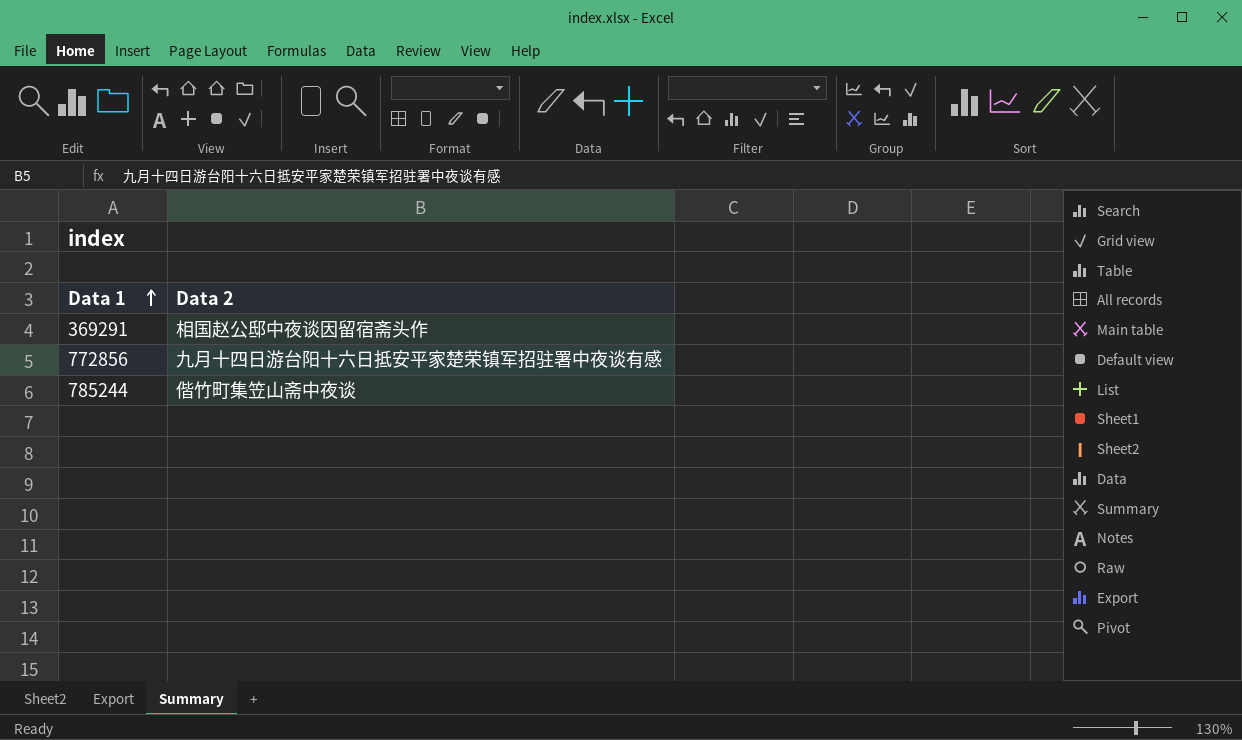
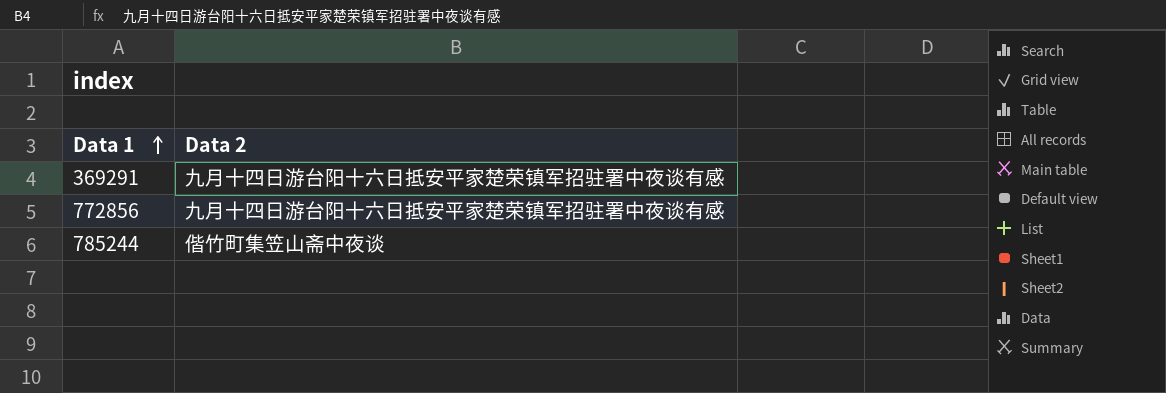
369291 | Data 2: 相国赵公邸中夜谈因留宿斋头作 -> 九月十四日游台阳十六日抵安平家楚荣镇军招驻署中夜谈有感

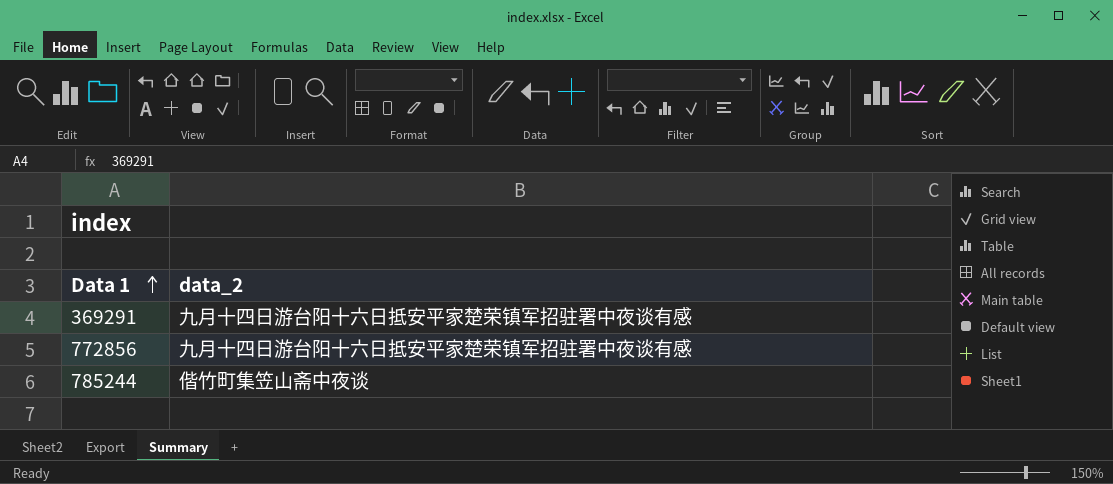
column name: Data 2 -> data_2

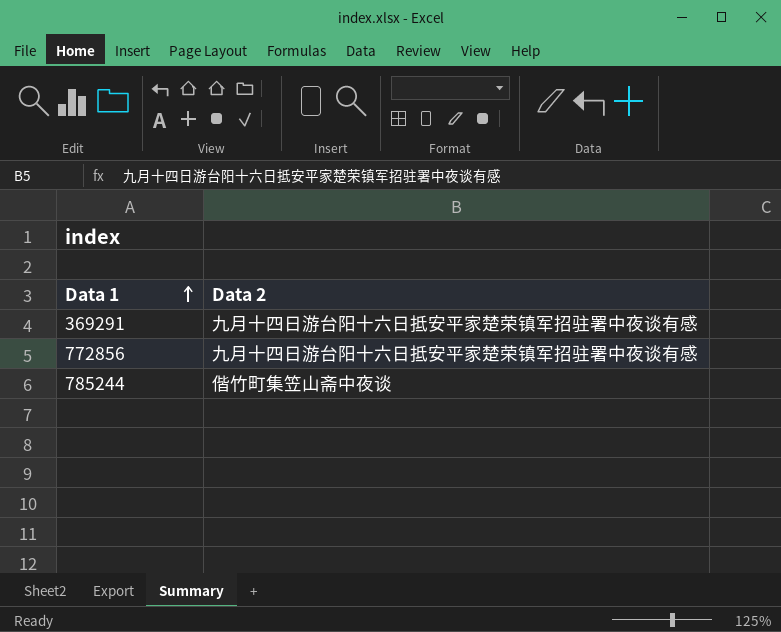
column name: data_2 -> Data 2

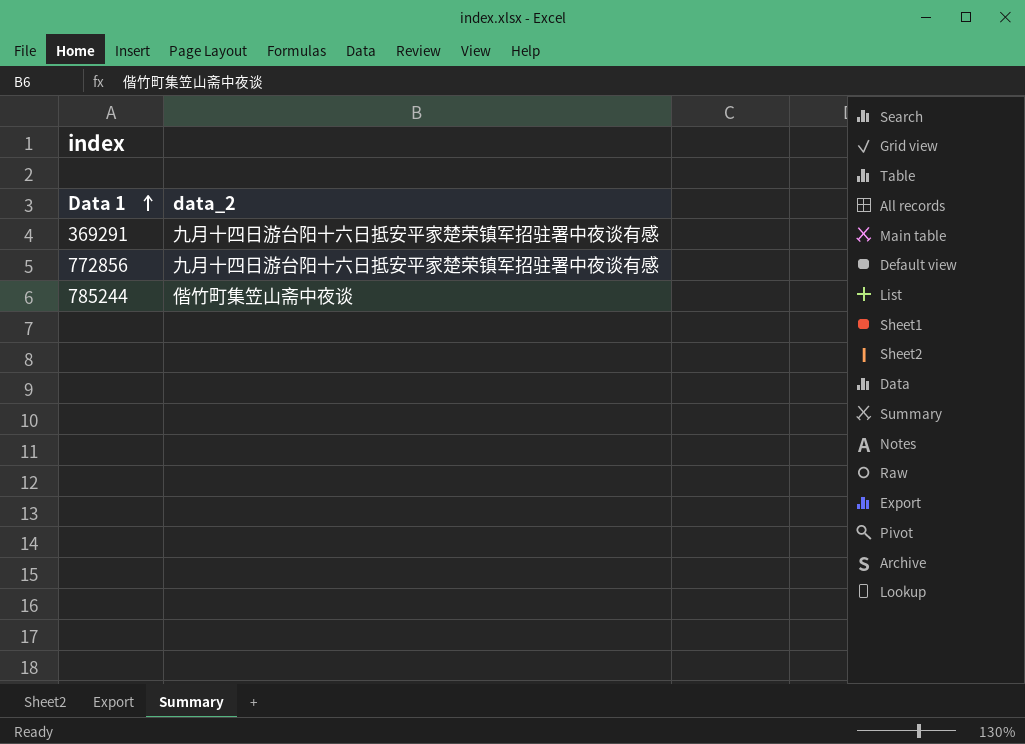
column name: Data 2 -> data_2

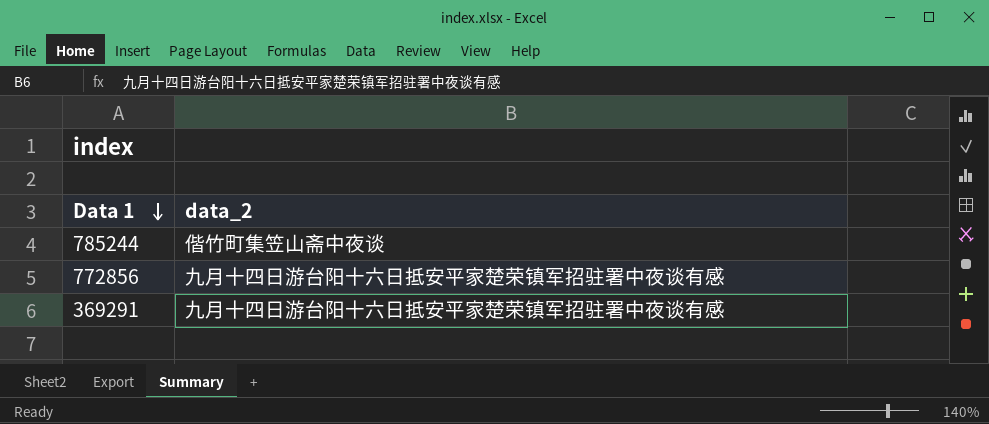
row order: Data 1 ascending -> Data 1 descending

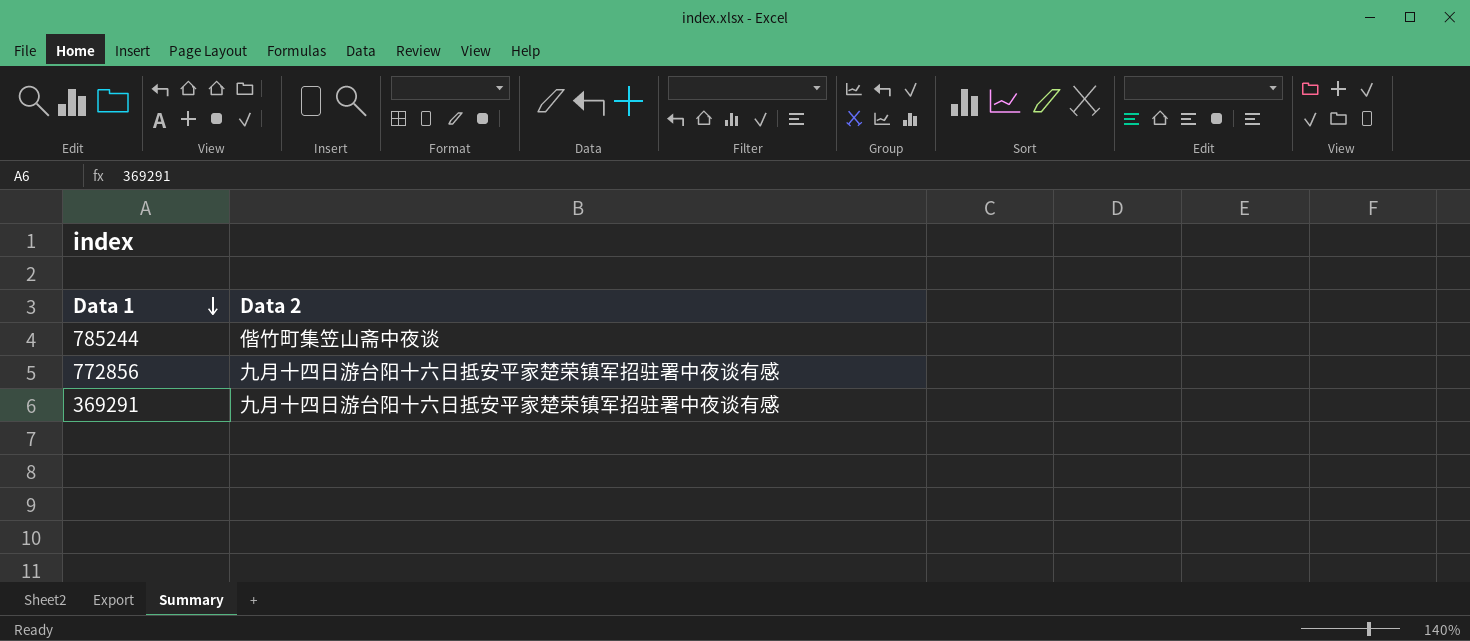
column name: data_2 -> Data 2

